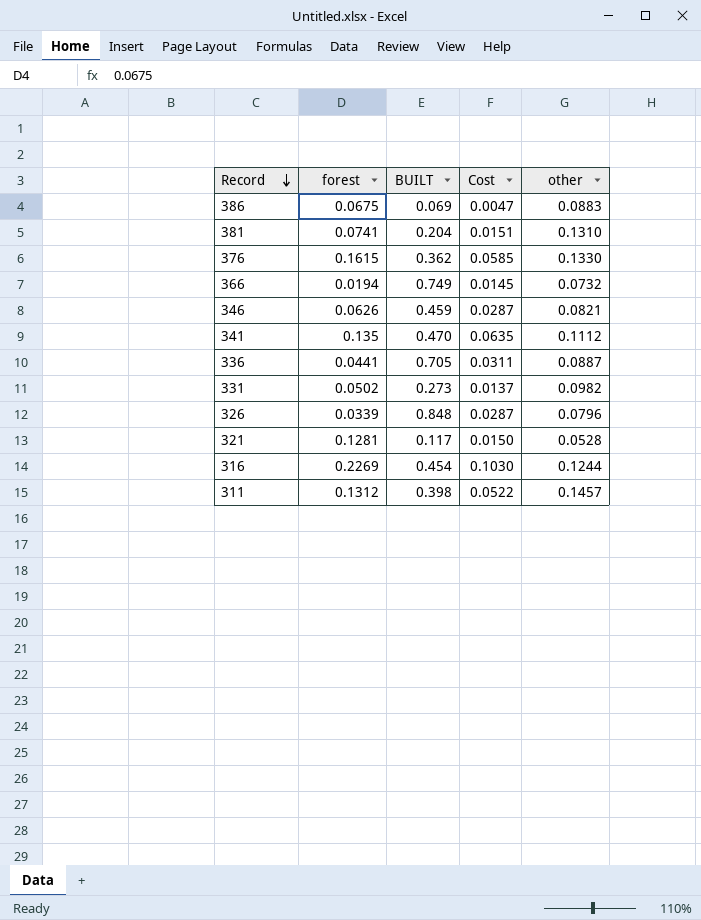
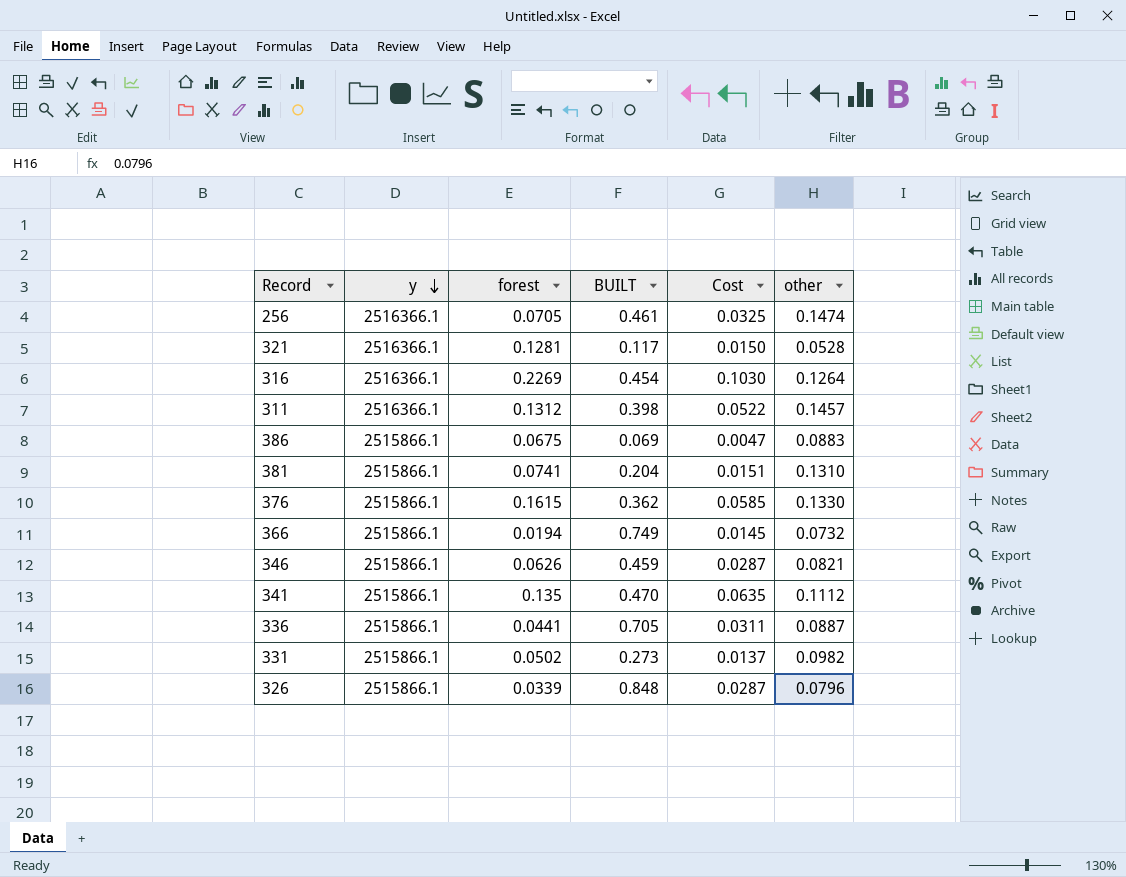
row order: Record descending -> y descending
column y | position: none -> 2
row 256: none -> 2516366.1 | 0.0705 | 0.461 | 0.0325 | 0.1474
316 | other: 0.1244 -> 0.1264

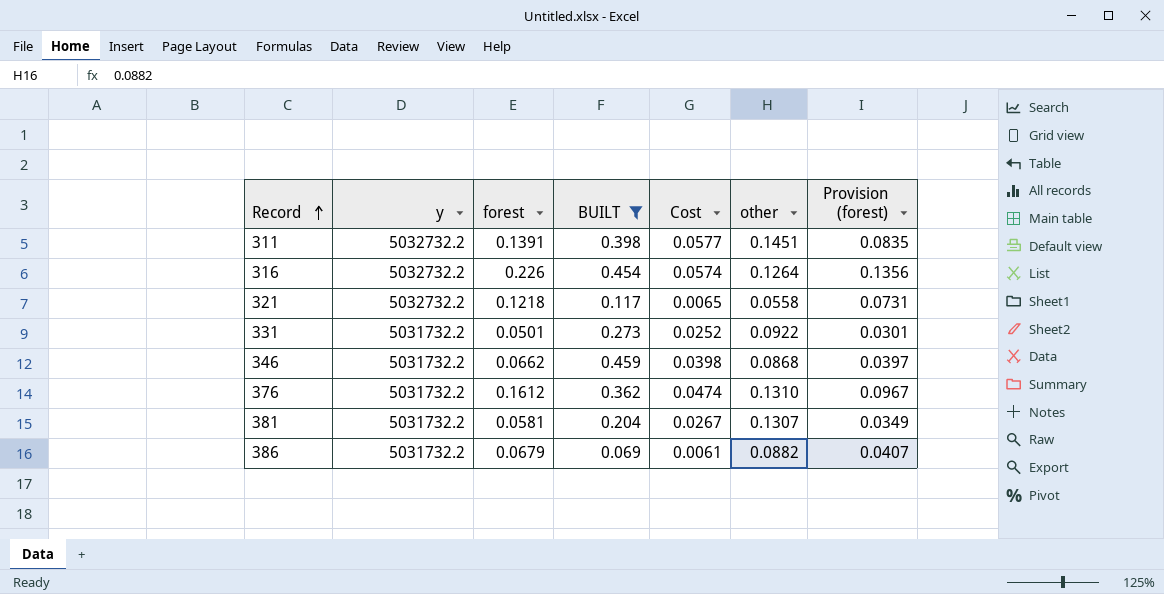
filter: none -> BUILT <= 0.459
row order: y descending -> Record ascending
column Cost | formula: [forest] * [BUILT] -> [BUILT] * [other]
column Provision (forest) | formula: none -> [forest] * 0.6
311 | y: 2516366.1 -> 5032732.2
311 | forest: 0.1312 -> 0.1391
311 | other: 0.1457 -> 0.1451
316 | y: 2516366.1 -> 5032732.2
316 | forest: 0.2269 -> 0.226
321 | y: 2516366.1 -> 5032732.2
321 | forest: 0.1281 -> 0.1218
321 | other: 0.0528 -> 0.0558
331 | y: 2515866.1 -> 5031732.2
331 | forest: 0.0502 -> 0.0501
331 | other: 0.0982 -> 0.0922
346 | y: 2515866.1 -> 5031732.2
346 | forest: 0.0626 -> 0.0662
346 | other: 0.0821 -> 0.0868
376 | y: 2515866.1 -> 5031732.2
376 | forest: 0.1615 -> 0.1612
376 | other: 0.1330 -> 0.1310
381 | y: 2515866.1 -> 5031732.2
381 | forest: 0.0741 -> 0.0581
381 | other: 0.1310 -> 0.1307
386 | y: 2515866.1 -> 5031732.2
386 | forest: 0.0675 -> 0.0679
386 | other: 0.0883 -> 0.0882

